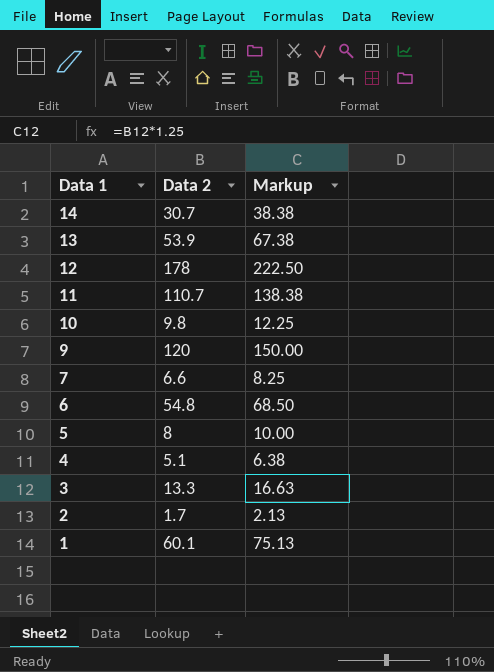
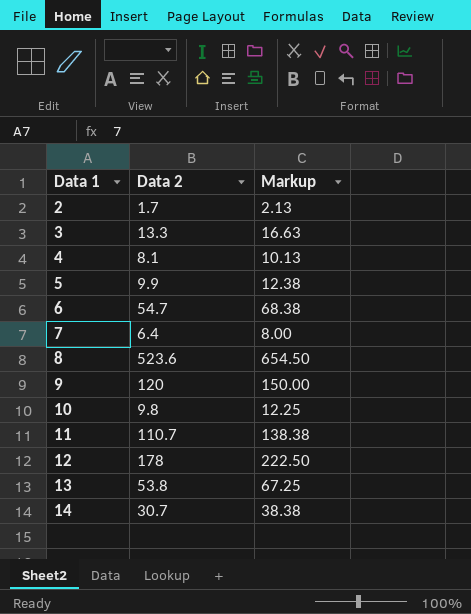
row order: Data 1 descending -> Data 1 ascending
row 1: 60.1 | 75.13 -> none
4 | Data 2: 5.1 -> 8.1
4 | Markup: 6.38 -> 10.13
5 | Data 2: 8 -> 9.9
5 | Markup: 10.00 -> 12.38
6 | Data 2: 54.8 -> 54.7
6 | Markup: 68.50 -> 68.38
7 | Data 2: 6.6 -> 6.4
7 | Markup: 8.25 -> 8.00
row 8: none -> 523.6 | 654.50
13 | Data 2: 53.9 -> 53.8
13 | Markup: 67.38 -> 67.25

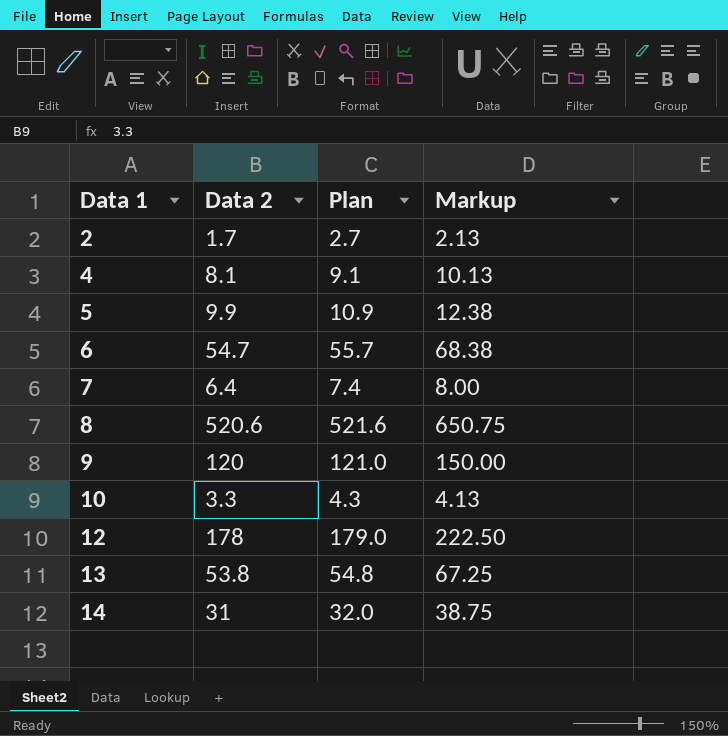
column Plan | formula: none -> [Data 2] + 1
row 3: 13.3 | 16.63 -> none
row 11: 110.7 | 138.38 -> none
8 | Data 2: 523.6 -> 520.6
8 | Markup: 654.50 -> 650.75
10 | Data 2: 9.8 -> 3.3
10 | Markup: 12.25 -> 4.13
14 | Data 2: 30.7 -> 31
14 | Markup: 38.38 -> 38.75

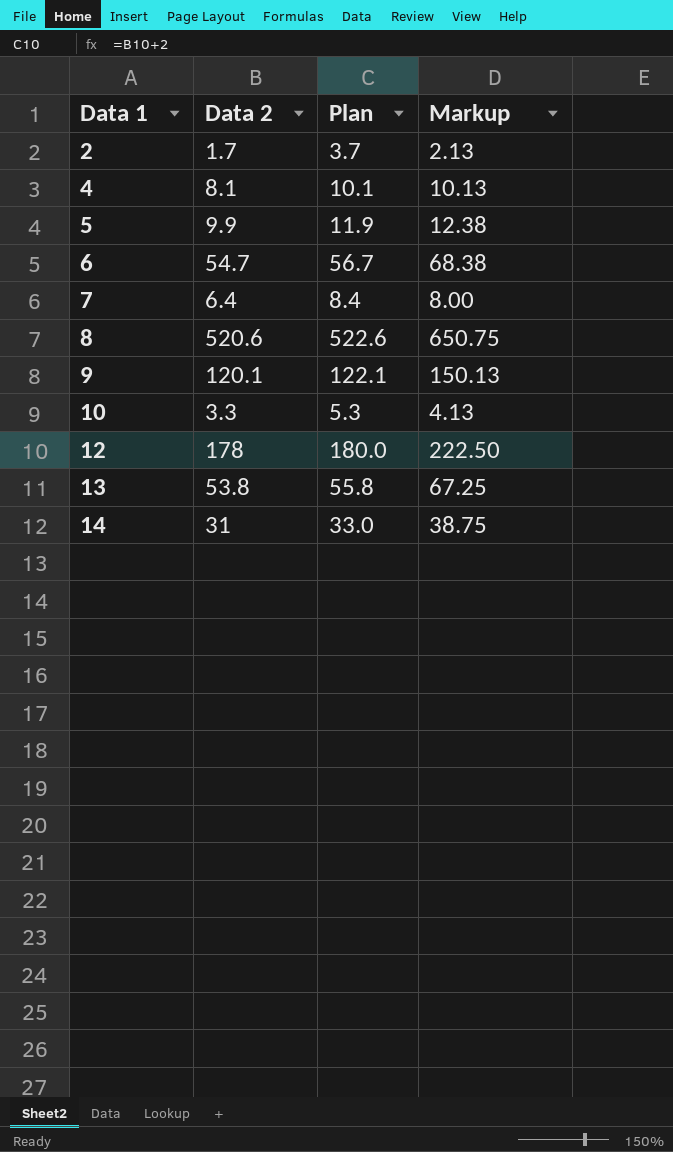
column Plan | formula: [Data 2] + 1 -> [Data 2] + 2
9 | Data 2: 120 -> 120.1
9 | Markup: 150.00 -> 150.13

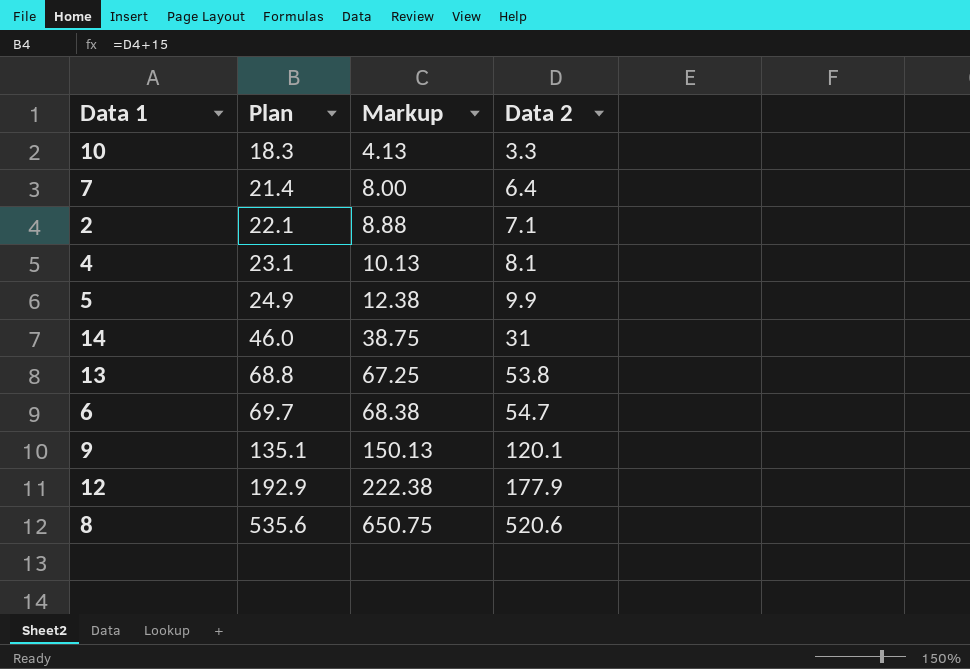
row order: Data 1 ascending -> Plan ascending
column Plan | formula: [Data 2] + 2 -> [Data 2] + 15
column Data 2 | position: 2 -> 4
2 | Markup: 2.13 -> 8.88
2 | Data 2: 1.7 -> 7.1
12 | Markup: 222.50 -> 222.38
12 | Data 2: 178 -> 177.9

